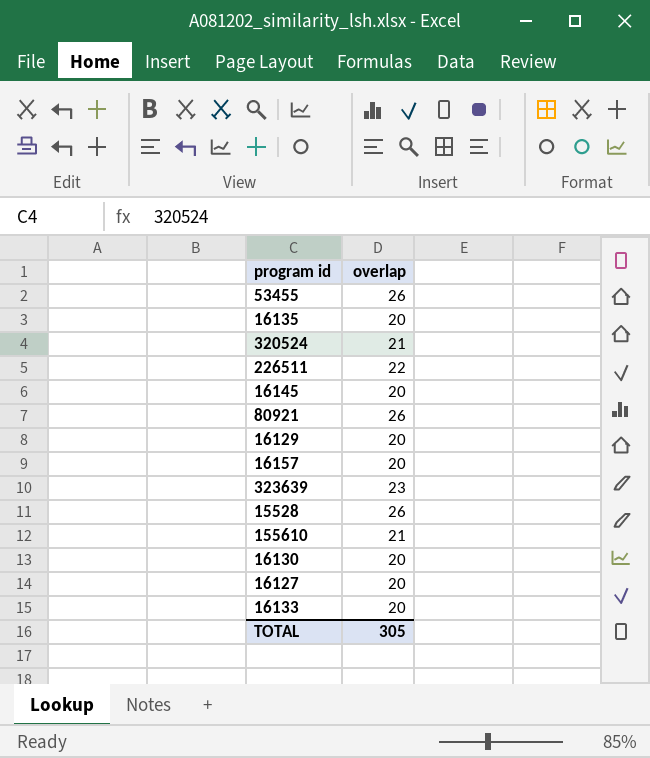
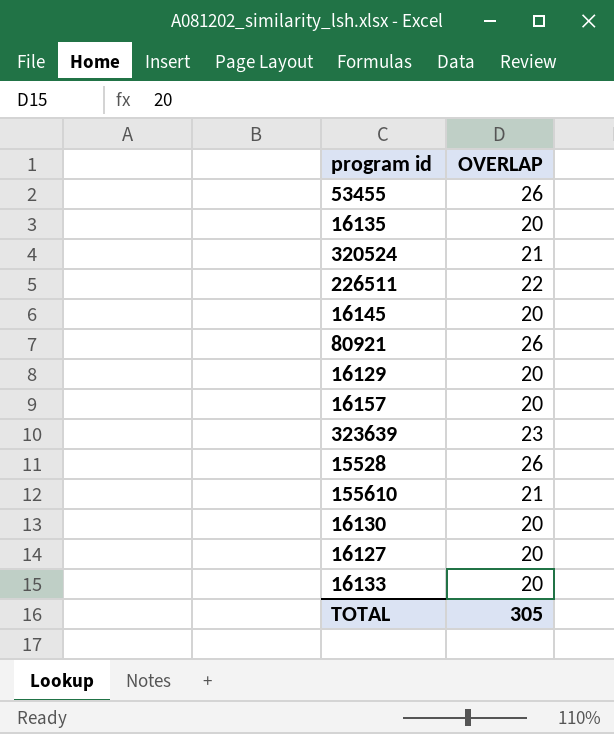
column name: overlap -> OVERLAP

